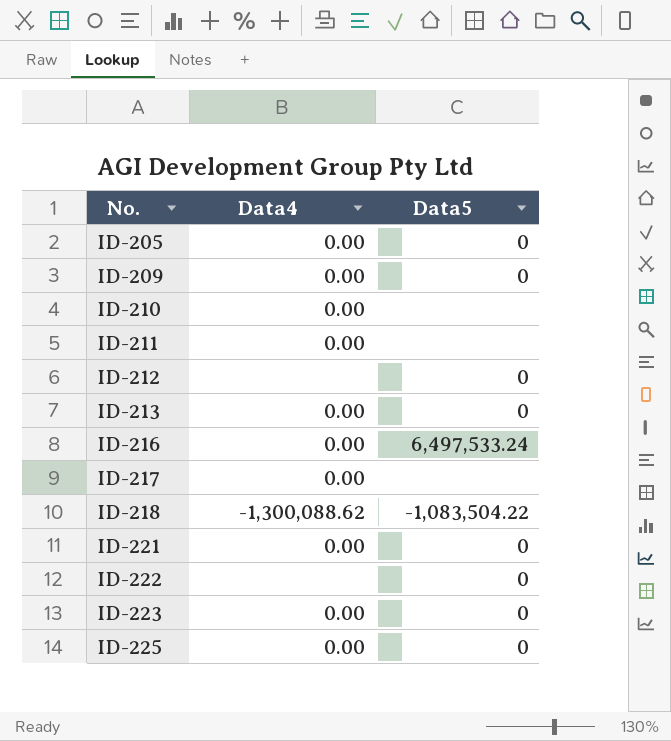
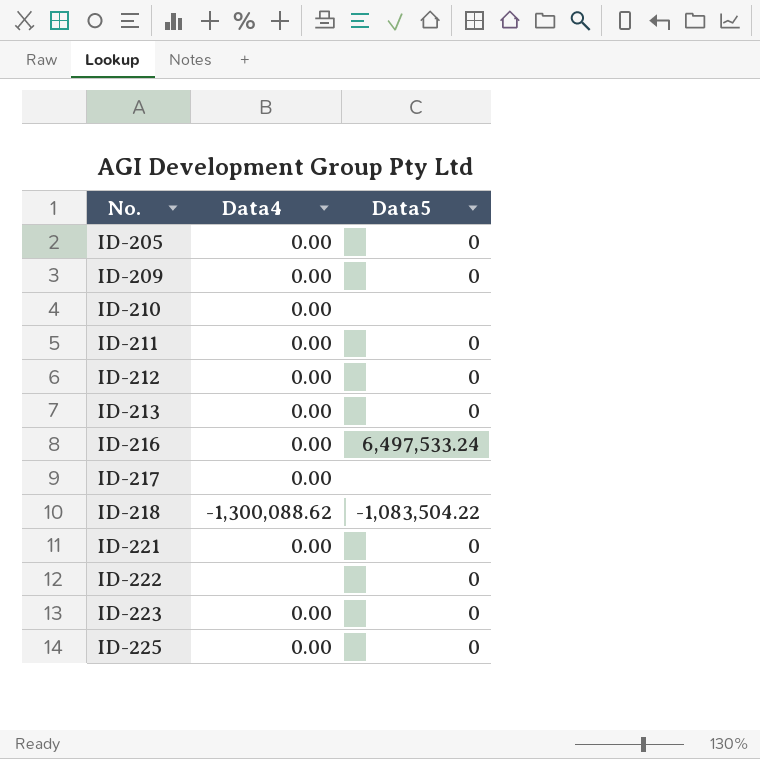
ID-211 | Data5: none -> 0
ID-212 | Data4: none -> 0.00

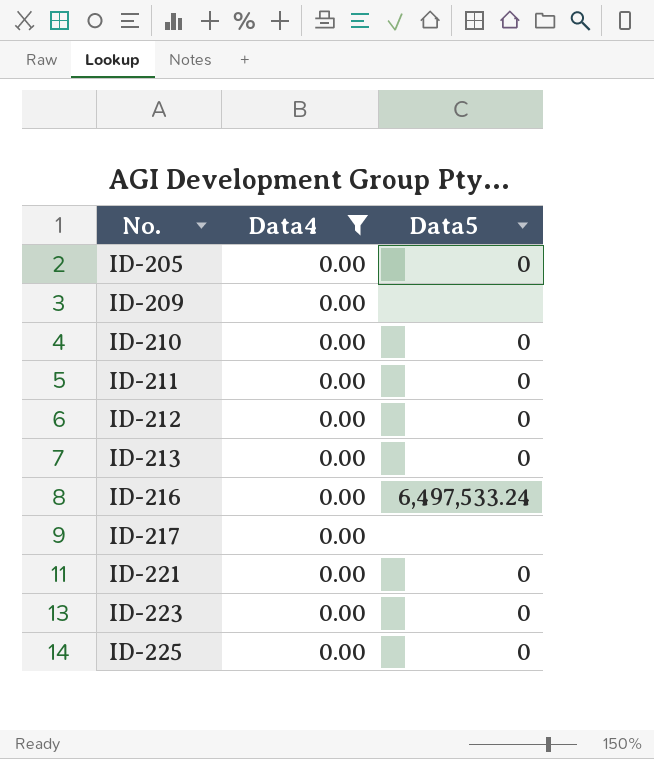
filter: none -> Data4 = 0.00
ID-209 | Data5: 0 -> none
ID-210 | Data5: none -> 0

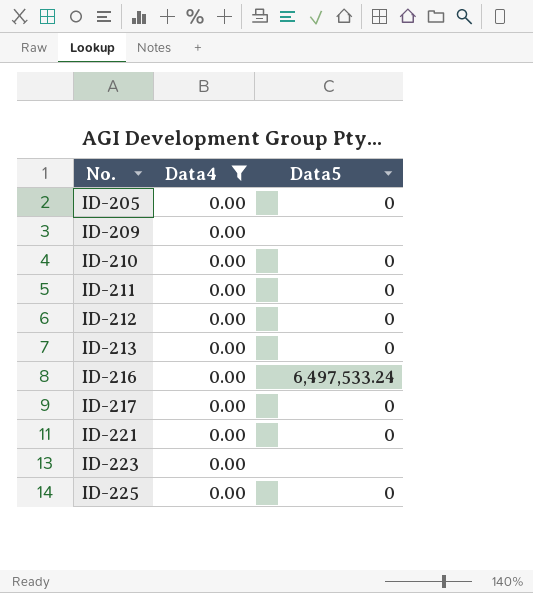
ID-217 | Data5: none -> 0
ID-223 | Data5: 0 -> none

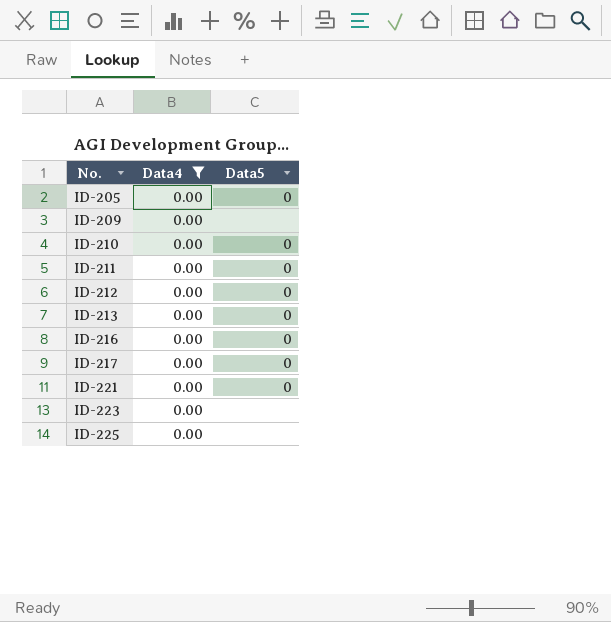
ID-216 | Data5: 6,497,533.24 -> 0
ID-225 | Data5: 0 -> none

